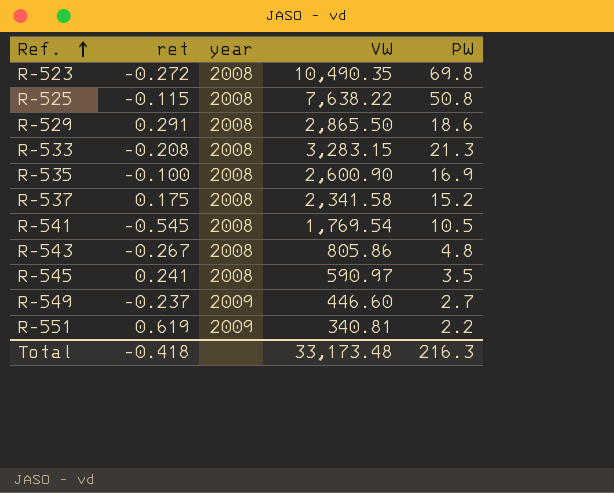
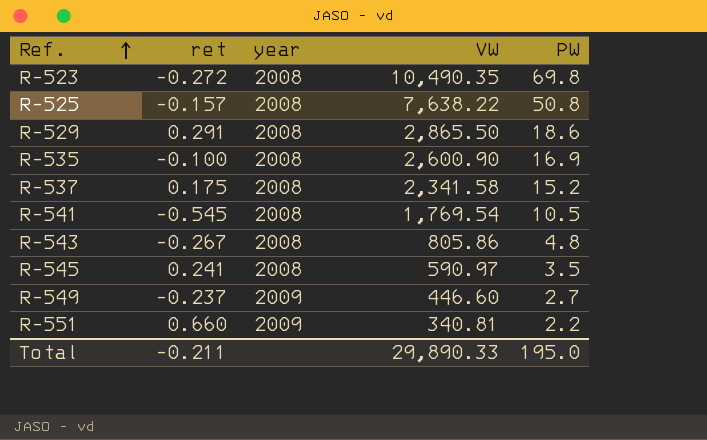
row R-533: -0.208 | 2008 | 3,283.15 | 21.3 -> none
R-525 | ret: -0.115 -> -0.157
R-551 | ret: 0.619 -> 0.660
Total | ret: -0.418 -> -0.211
Total | VW: 33,173.48 -> 29,890.33
Total | PW: 216.3 -> 195.0

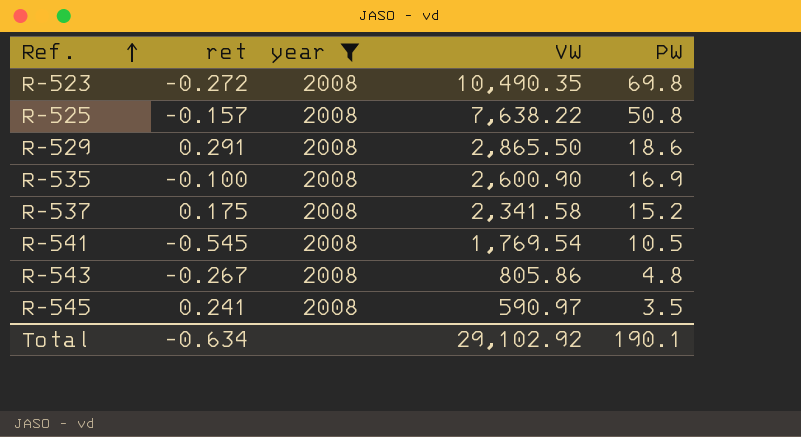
filter: none -> year = 2008
Total | ret: -0.211 -> -0.634
Total | VW: 29,890.33 -> 29,102.92
Total | PW: 195.0 -> 190.1

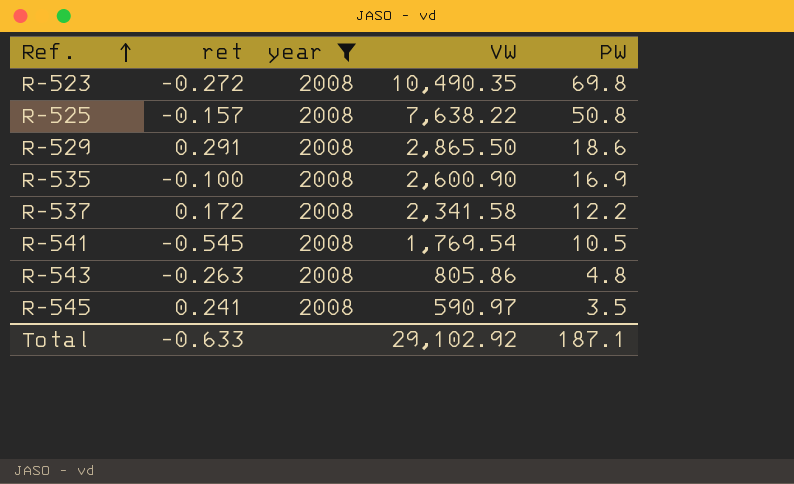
R-537 | ret: 0.175 -> 0.172
R-537 | PW: 15.2 -> 12.2
R-543 | ret: -0.267 -> -0.263
Total | ret: -0.634 -> -0.633
Total | PW: 190.1 -> 187.1

